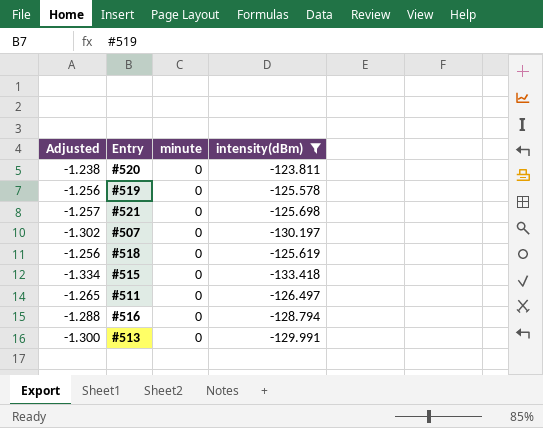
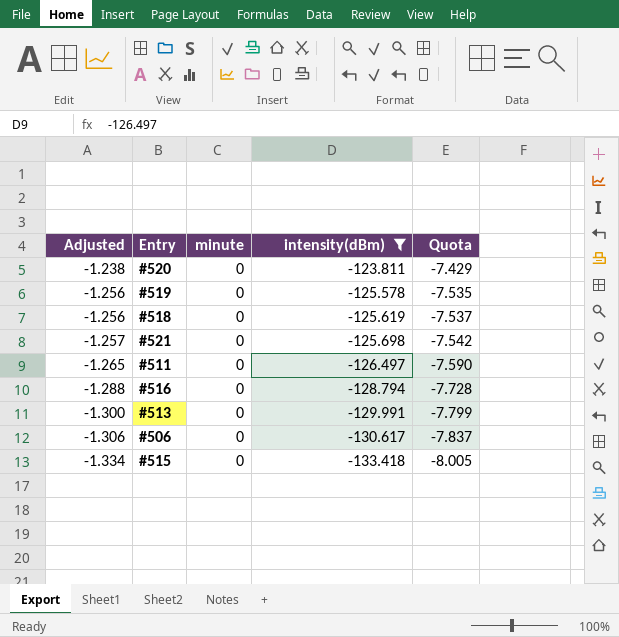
row order: none -> Adjusted descending
column Quota | formula: none -> [intensity(dBm)] * 0.06
row #507: -1.302 | 0 | -130.197 -> none
row #506: none -> -1.306 | 0 | -130.617 | -7.837

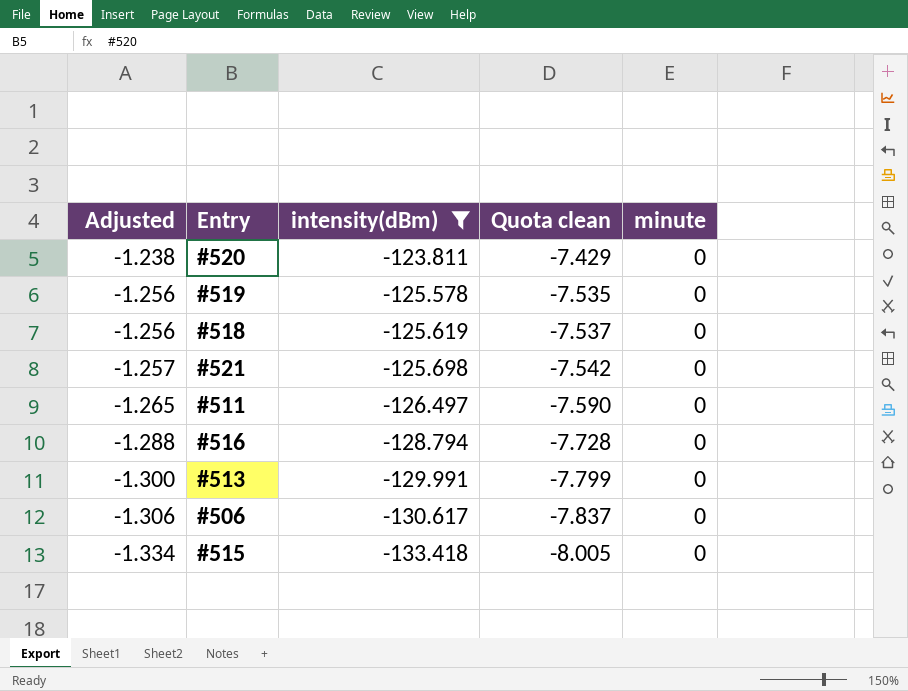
column name: Quota -> Quota clean
column minute | position: 3 -> 5

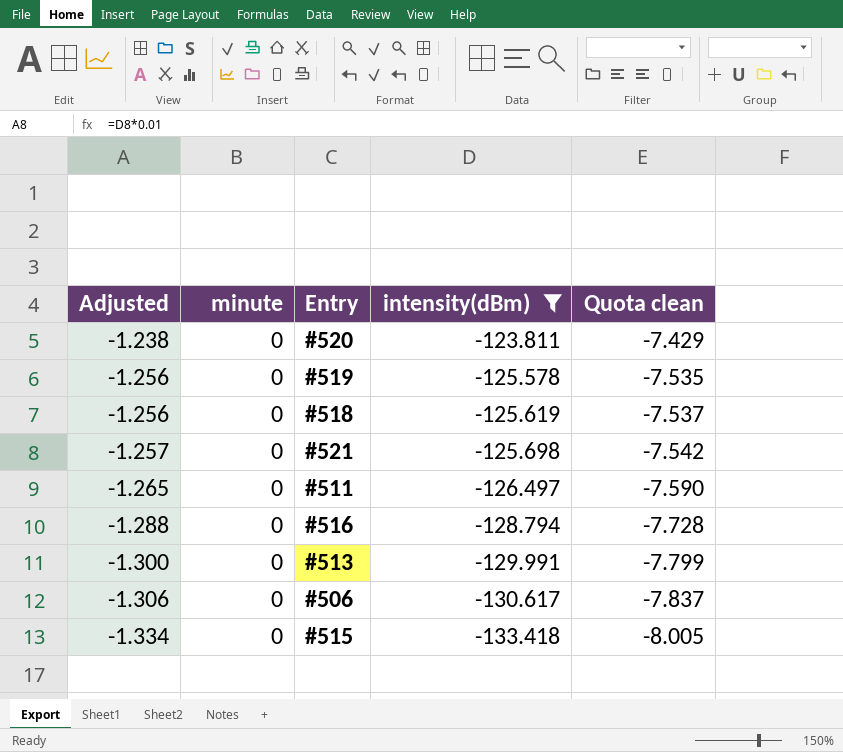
column minute | position: 5 -> 2

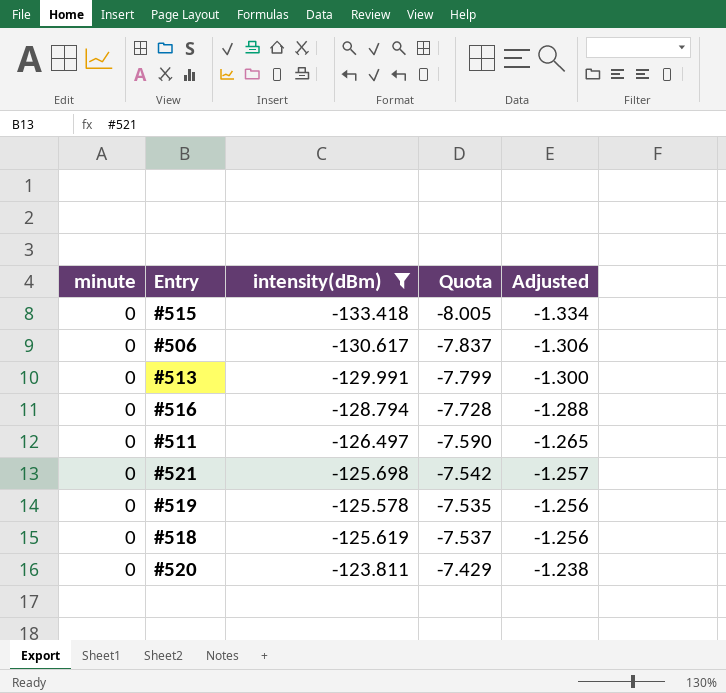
row order: Adjusted descending -> Adjusted ascending
column name: Quota clean -> Quota
column Adjusted | position: 1 -> 5

